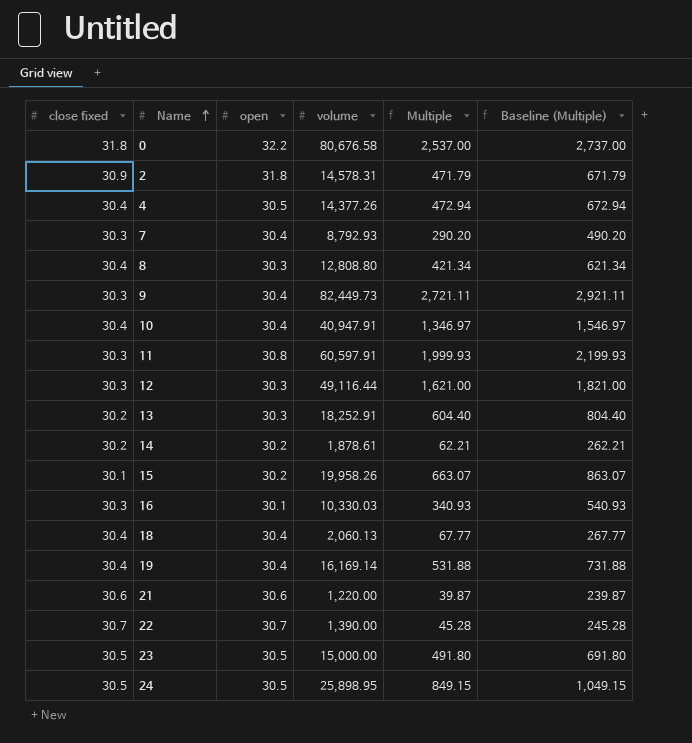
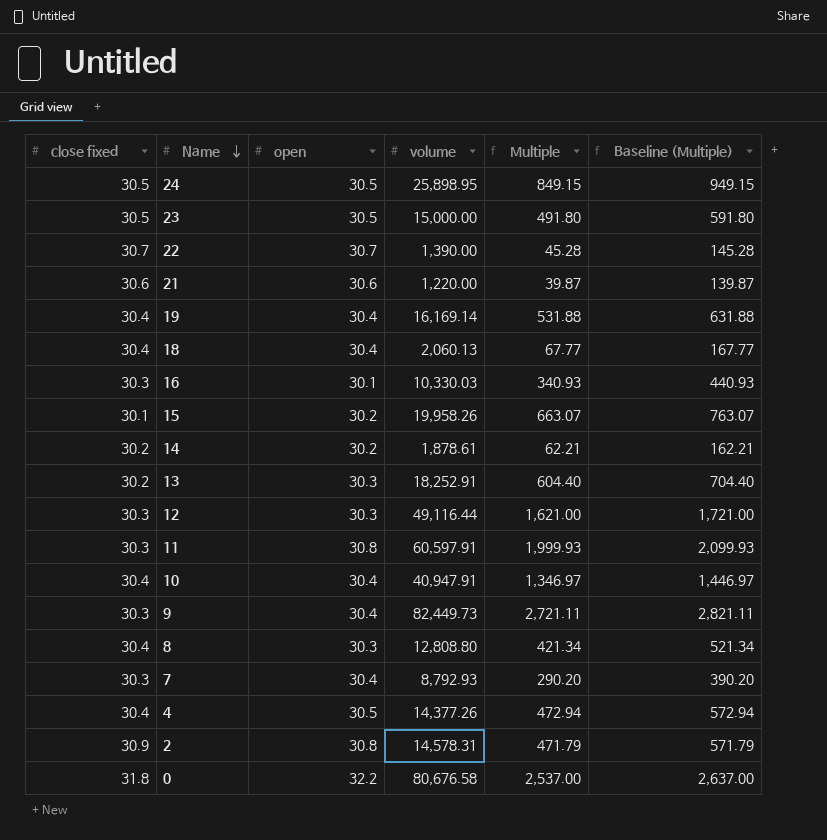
row order: Name ascending -> Name descending
column Baseline (Multiple) | formula: [Multiple] + 200 -> [Multiple] + 100
2 | open: 31.8 -> 30.8

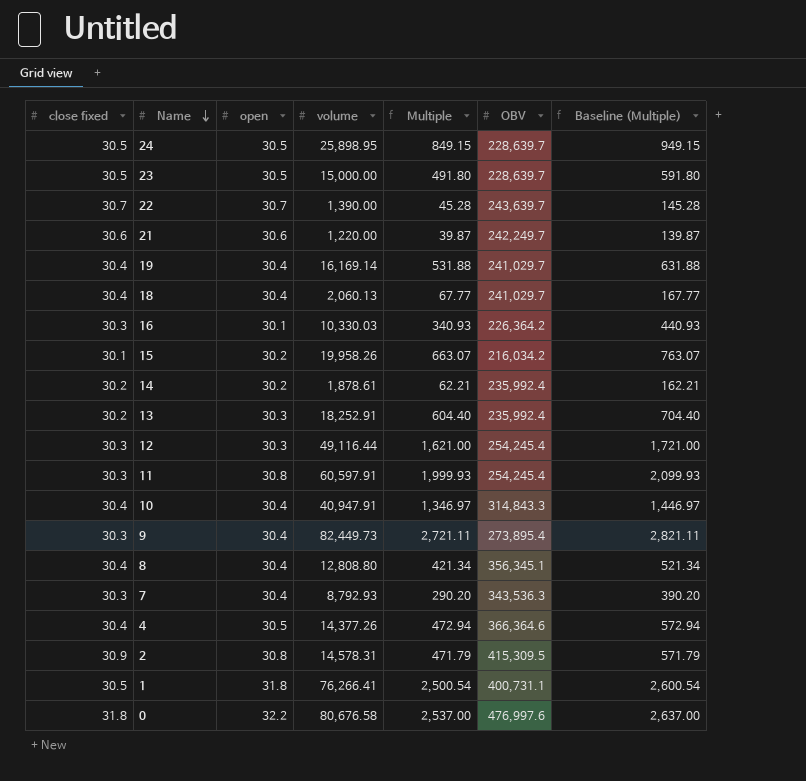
column OBV | position: none -> 6
8 | open: 30.3 -> 30.4
row 1: none -> 30.5 | 31.8 | 76,266.41 | 2,500.54 | 400,731.1 | 2,600.54

